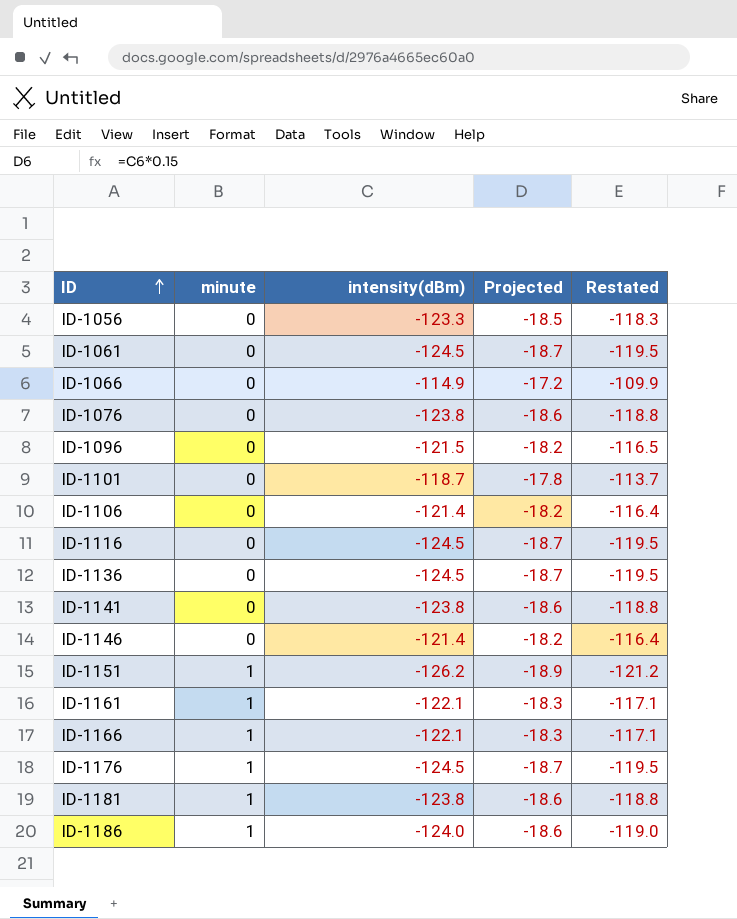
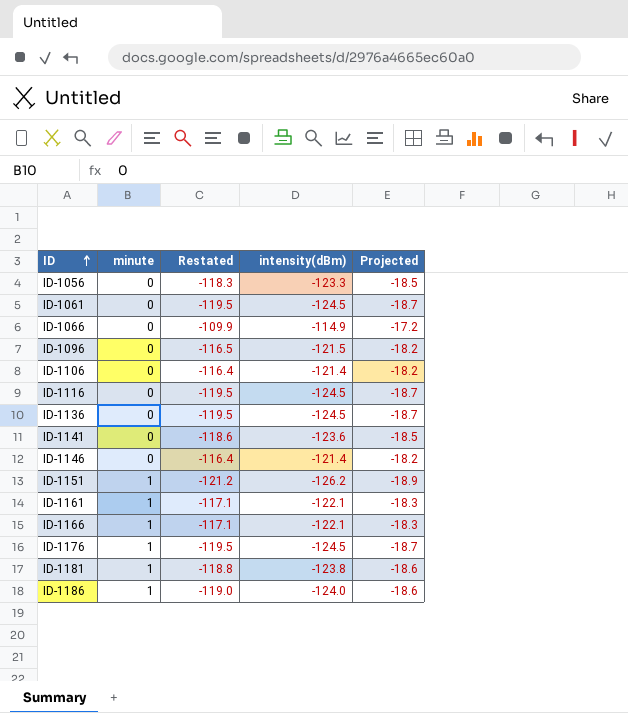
column Restated | position: 5 -> 3
row ID-1076: 0 | -123.8 | -18.6 | -118.8 -> none
row ID-1101: 0 | -118.7 | -17.8 | -113.7 -> none
ID-1141 | Restated: -118.8 -> -118.6
ID-1141 | intensity(dBm): -123.8 -> -123.6
ID-1141 | Projected: -18.6 -> -18.5

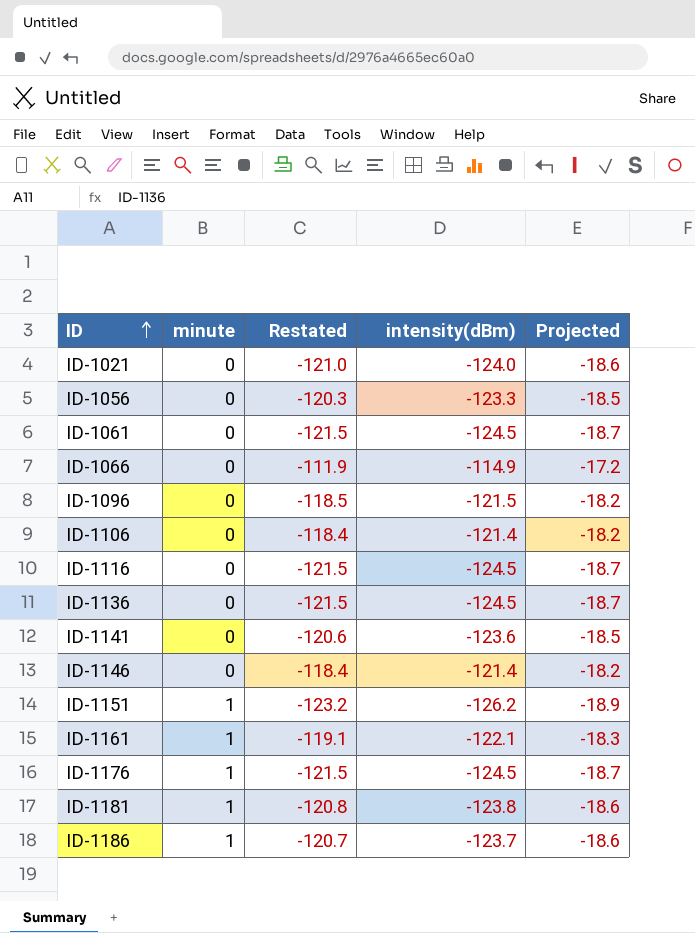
column Restated | formula: [intensity(dBm)] + 5 -> [intensity(dBm)] + 3
row ID-1166: 1 | -117.1 | -122.1 | -18.3 -> none
row ID-1021: none -> 0 | -121.0 | -124.0 | -18.6
ID-1186 | intensity(dBm): -124.0 -> -123.7

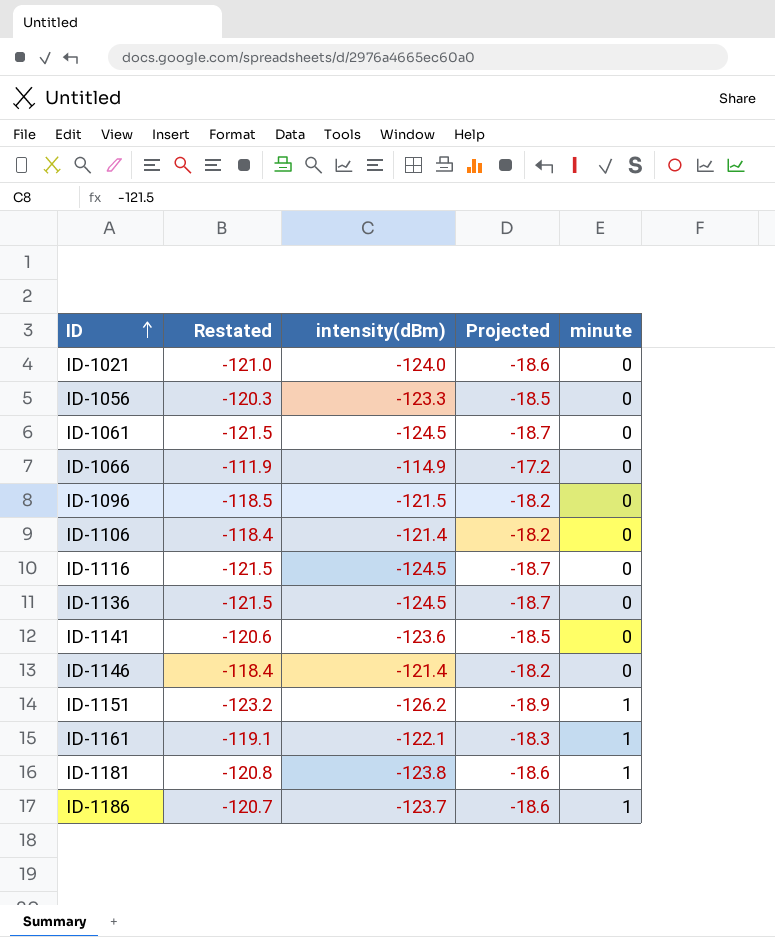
column minute | position: 2 -> 5
row ID-1176: 1 | -121.5 | -124.5 | -18.7 -> none

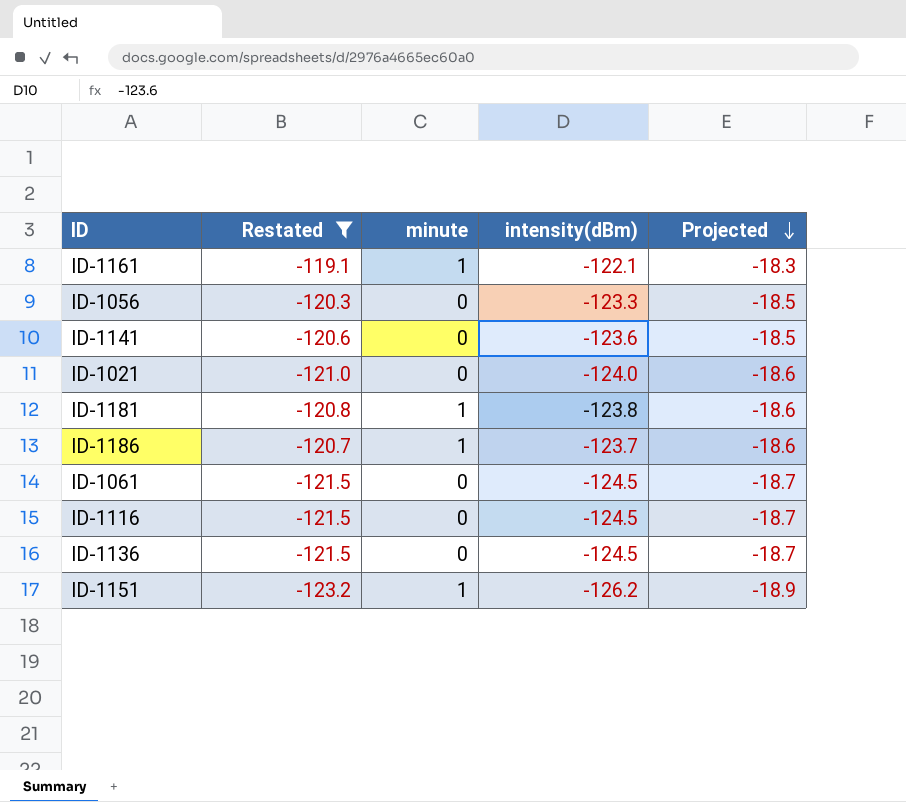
filter: none -> Restated <= -119.1
row order: ID ascending -> Projected descending
column minute | position: 5 -> 3

